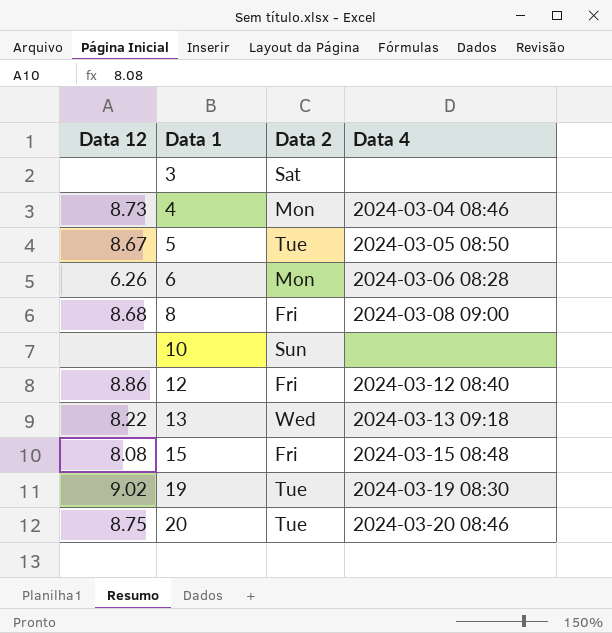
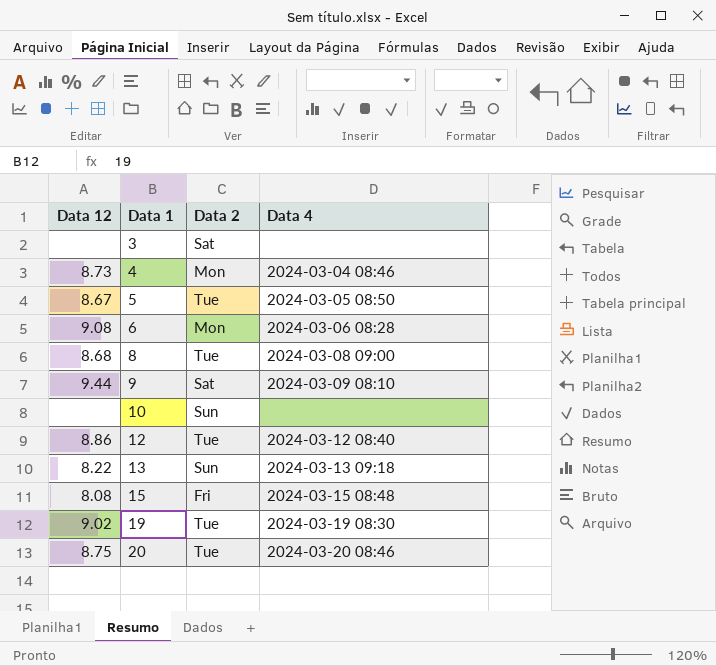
6 | Data 12: 6.26 -> 9.08
8 | Data 2: Fri -> Tue
row 9: none -> 9.44 | Sat | 2024-03-09 08:10
12 | Data 2: Fri -> Tue
13 | Data 2: Wed -> Sun

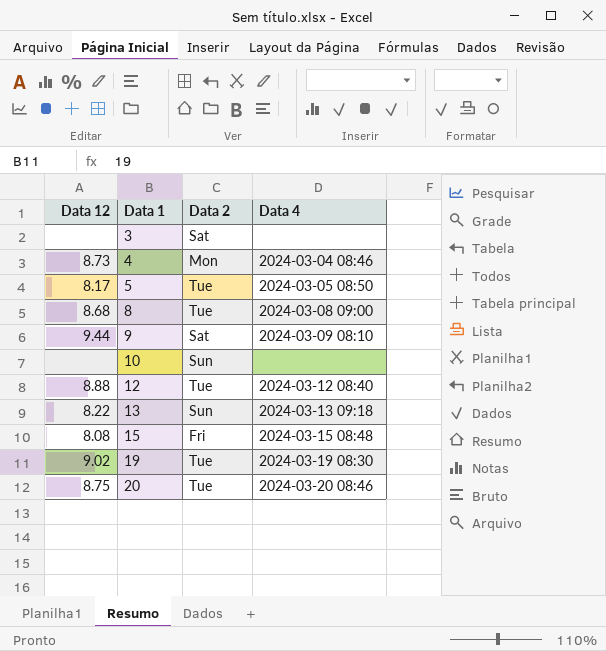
row 6: 9.08 | Mon | 2024-03-06 08:28 -> none
5 | Data 12: 8.67 -> 8.17
12 | Data 12: 8.86 -> 8.88

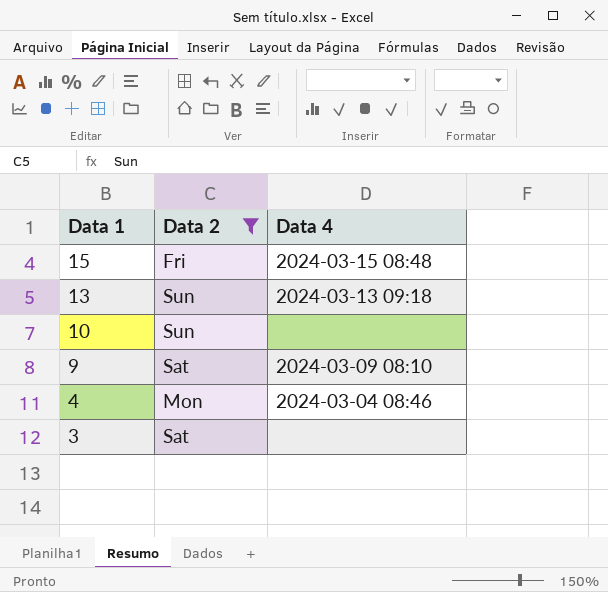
filter: none -> Data 2 != Tue
row order: Data 1 ascending -> Data 1 descending
column Data 12 | position: 1 -> none

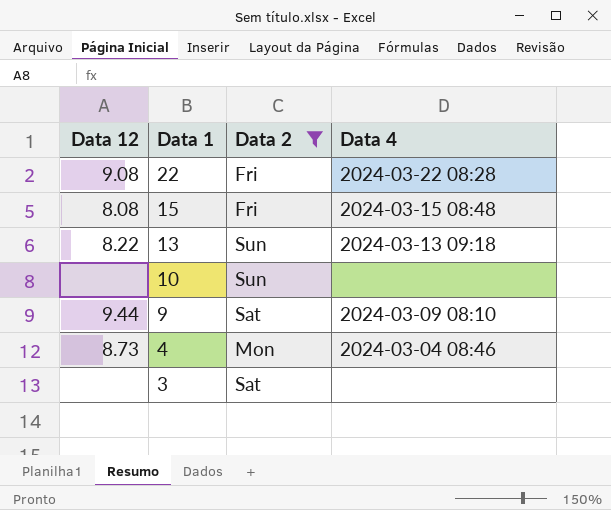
column Data 12 | position: none -> 1
row 22: none -> 9.08 | Fri | 2024-03-22 08:28

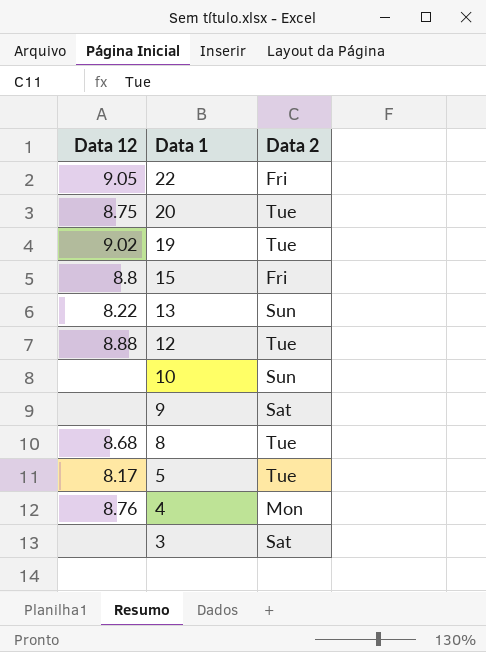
filter: Data 2 != Tue -> none
column Data 4 | position: 4 -> none
22 | Data 12: 9.08 -> 9.05
15 | Data 12: 8.08 -> 8.8
9 | Data 12: 9.44 -> none
4 | Data 12: 8.73 -> 8.76

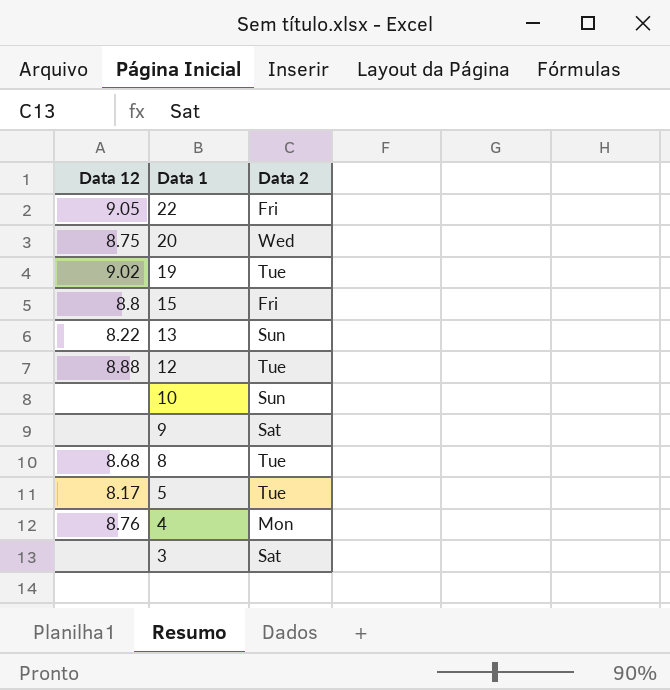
20 | Data 2: Tue -> Wed

